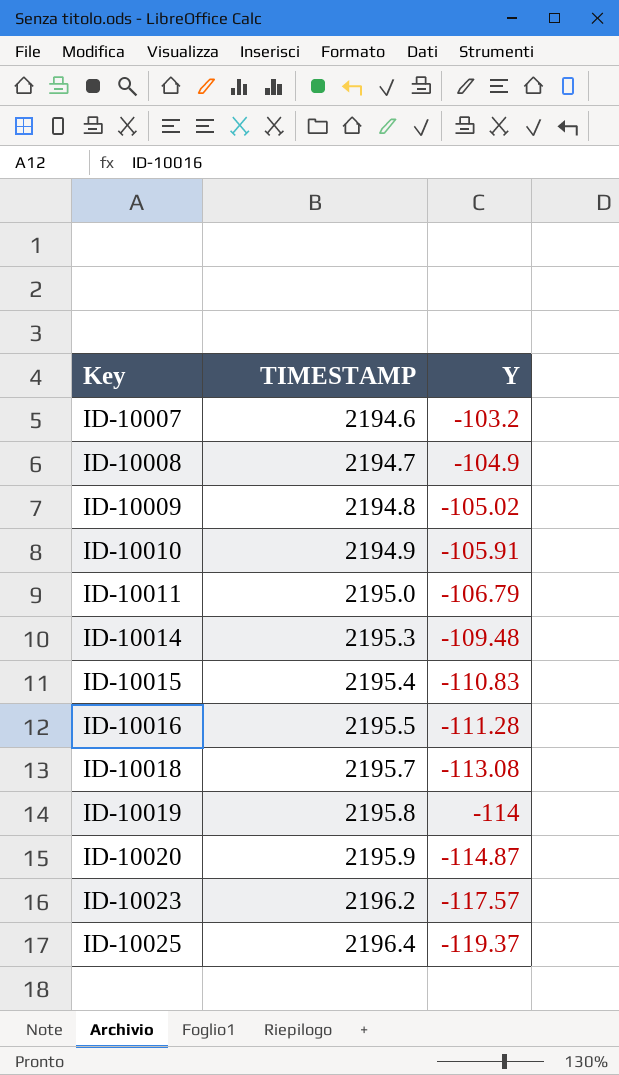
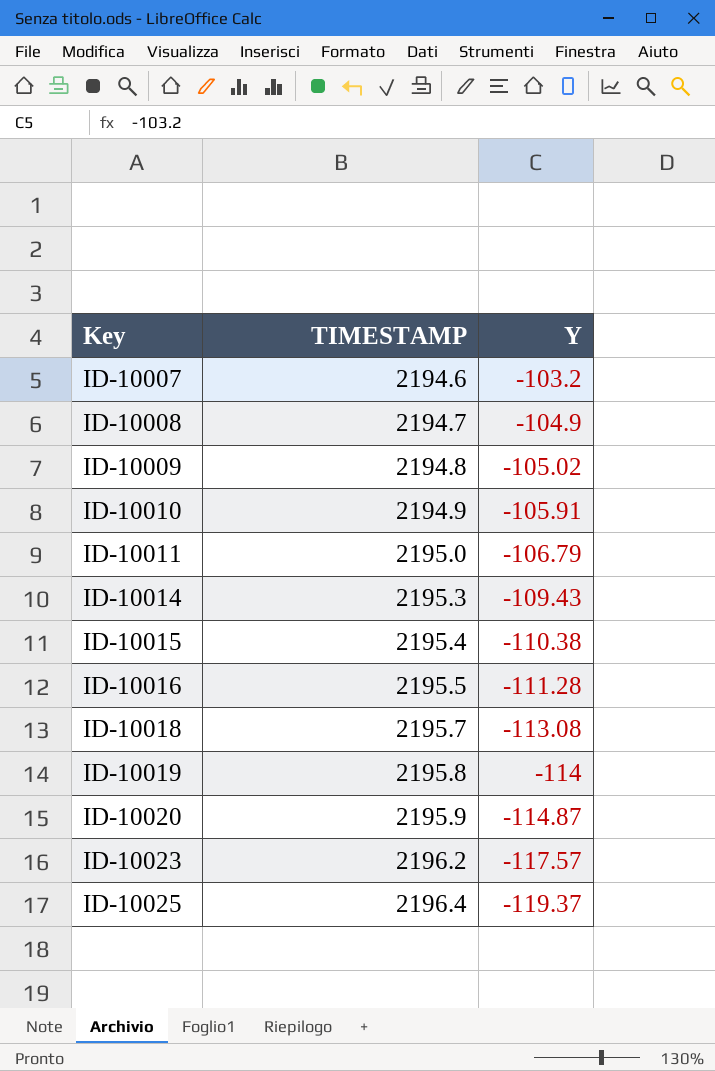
ID-10014 | Y: -109.48 -> -109.43
ID-10015 | Y: -110.83 -> -110.38

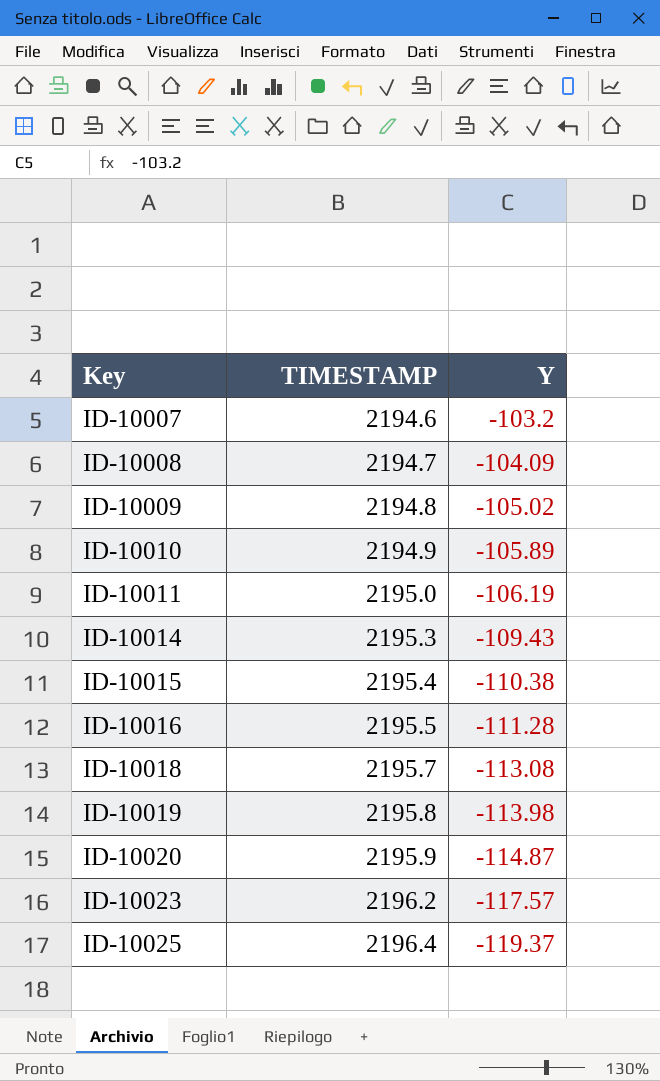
ID-10008 | Y: -104.9 -> -104.09
ID-10010 | Y: -105.91 -> -105.89
ID-10011 | Y: -106.79 -> -106.19
ID-10019 | Y: -114 -> -113.98

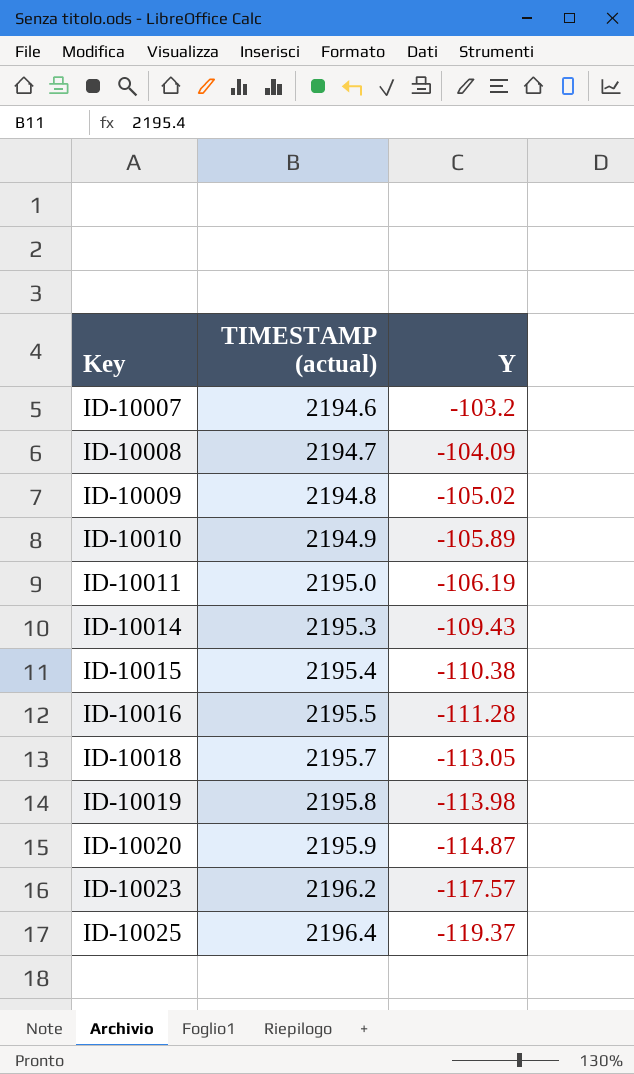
column name: TIMESTAMP -> TIMESTAMP (actual)
ID-10018 | Y: -113.08 -> -113.05

